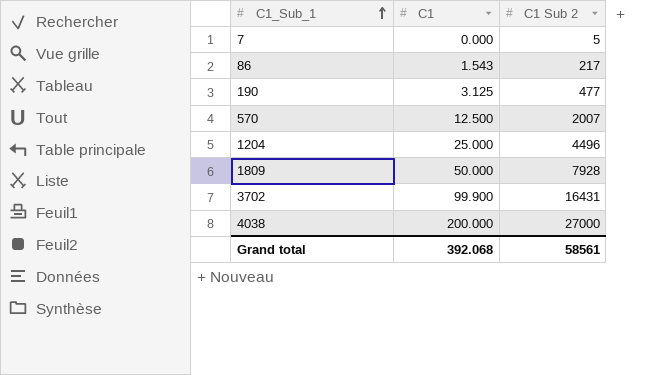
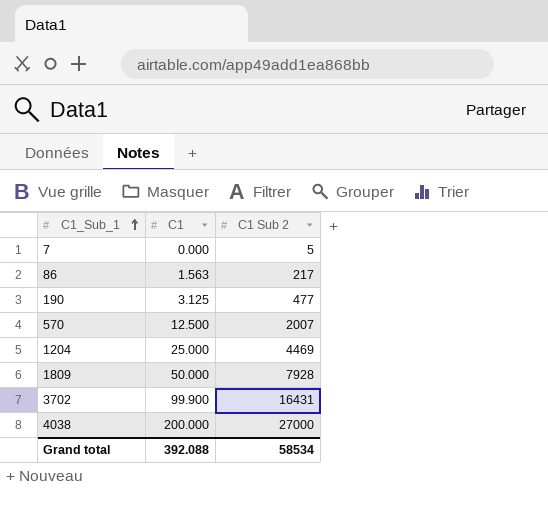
86 | C1: 1.543 -> 1.563
1204 | C1 Sub 2: 4496 -> 4469
Grand total | C1: 392.068 -> 392.088
Grand total | C1 Sub 2: 58561 -> 58534

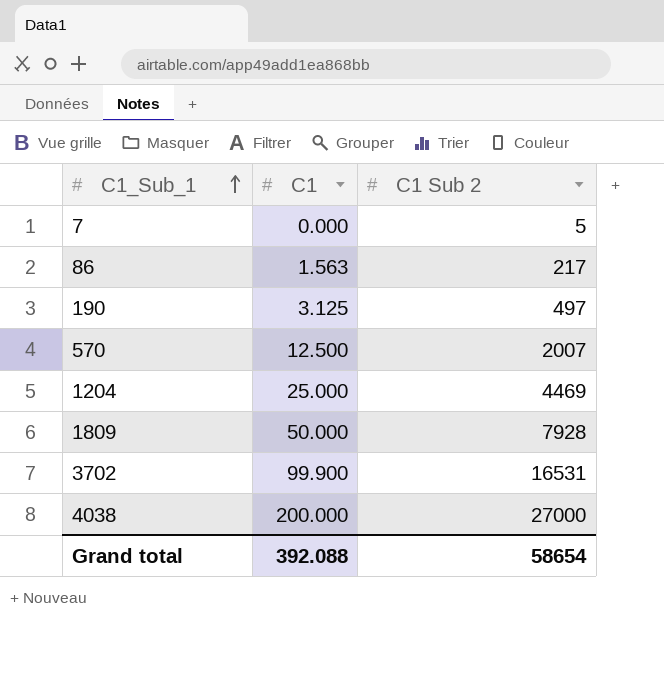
190 | C1 Sub 2: 477 -> 497
3702 | C1 Sub 2: 16431 -> 16531
Grand total | C1 Sub 2: 58534 -> 58654

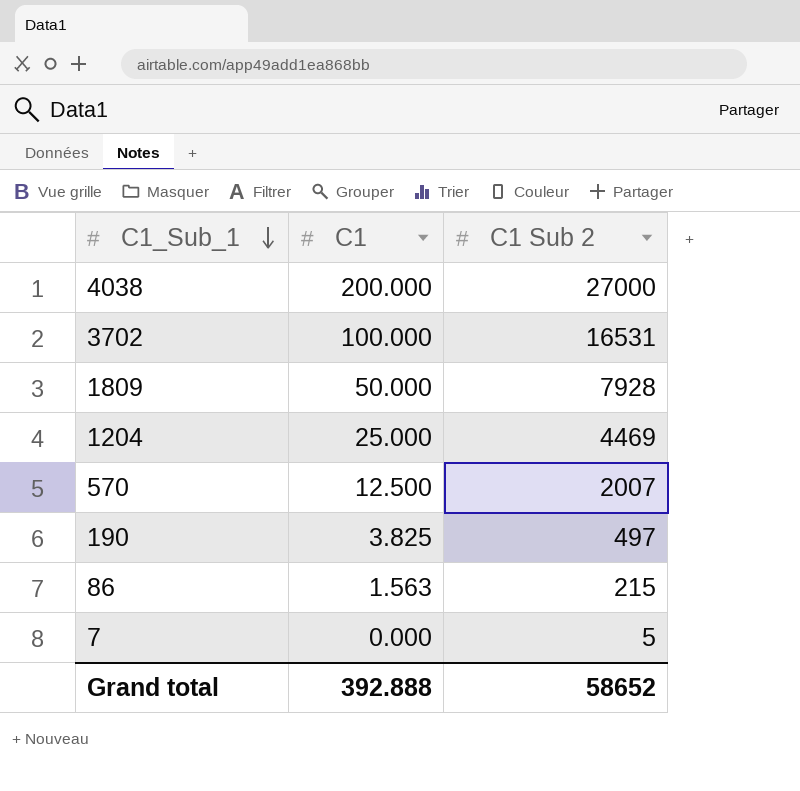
row order: C1_Sub_1 ascending -> C1_Sub_1 descending
3702 | C1: 99.900 -> 100.000
190 | C1: 3.125 -> 3.825
86 | C1 Sub 2: 217 -> 215
Grand total | C1: 392.088 -> 392.888
Grand total | C1 Sub 2: 58654 -> 58652

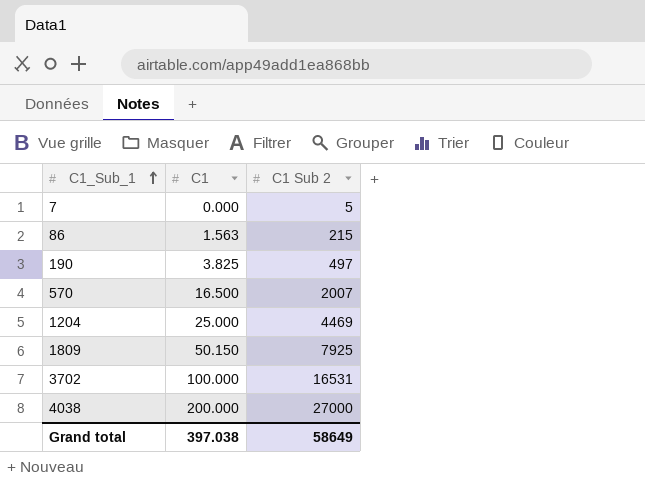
row order: C1_Sub_1 descending -> C1_Sub_1 ascending
570 | C1: 12.500 -> 16.500
1809 | C1: 50.000 -> 50.150
1809 | C1 Sub 2: 7928 -> 7925
Grand total | C1: 392.888 -> 397.038
Grand total | C1 Sub 2: 58652 -> 58649

